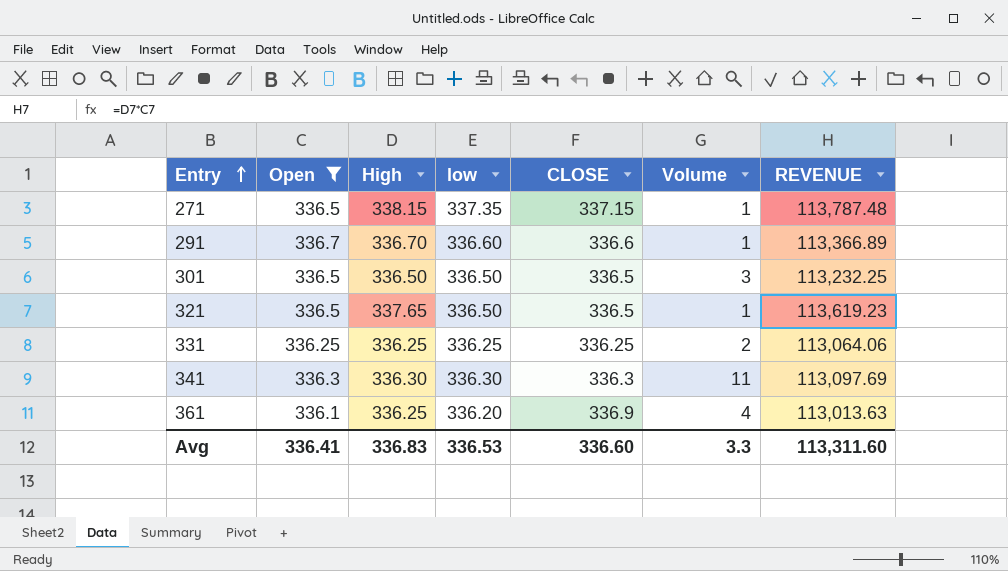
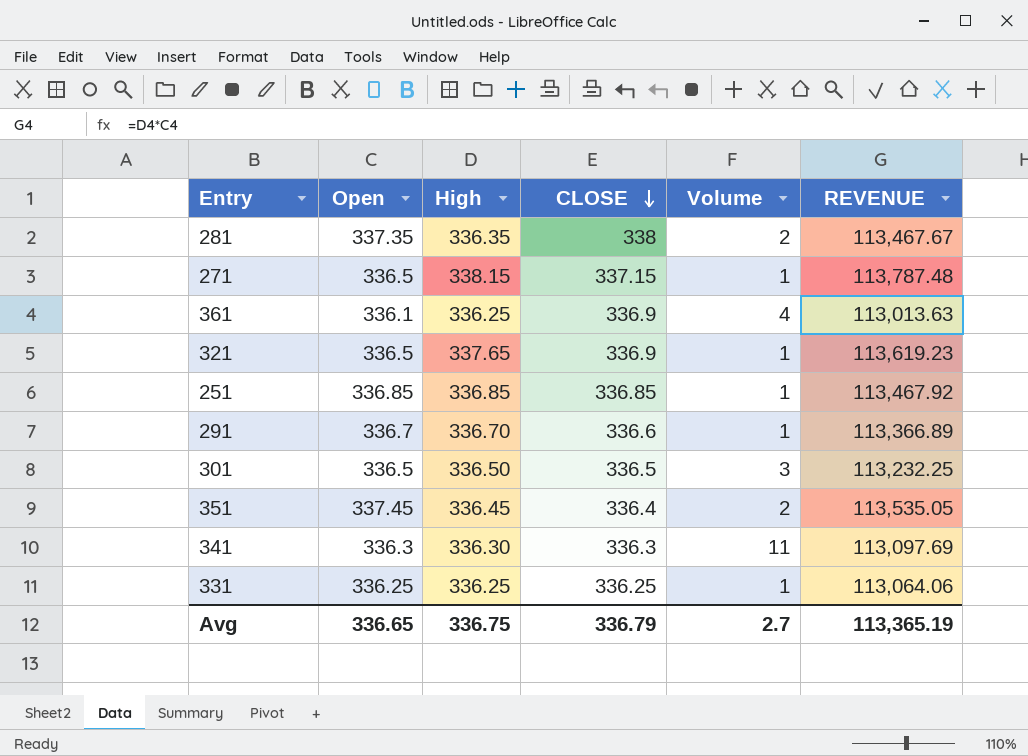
filter: Open <= 336.7 -> none
row order: Entry ascending -> CLOSE descending
column low | position: 4 -> none
321 | CLOSE: 336.5 -> 336.9
331 | Volume: 2 -> 1
Avg | Open: 336.41 -> 336.65
Avg | High: 336.83 -> 336.75
Avg | CLOSE: 336.60 -> 336.79
Avg | Volume: 3.3 -> 2.7
Avg | REVENUE: 113,311.60 -> 113,365.19

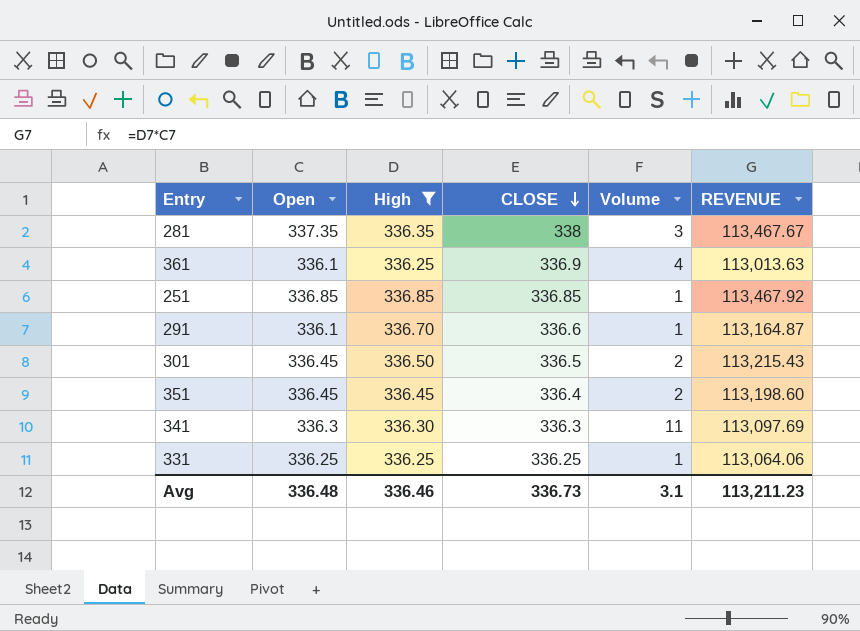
filter: none -> High <= 336.85
281 | Volume: 2 -> 3
291 | Open: 336.7 -> 336.1
291 | REVENUE: 113,366.89 -> 113,164.87
301 | Open: 336.5 -> 336.45
301 | Volume: 3 -> 2
301 | REVENUE: 113,232.25 -> 113,215.43
351 | Open: 337.45 -> 336.45
351 | REVENUE: 113,535.05 -> 113,198.60
Avg | Open: 336.65 -> 336.48
Avg | High: 336.75 -> 336.46
Avg | CLOSE: 336.79 -> 336.73
Avg | Volume: 2.7 -> 3.1
Avg | REVENUE: 113,365.19 -> 113,211.23

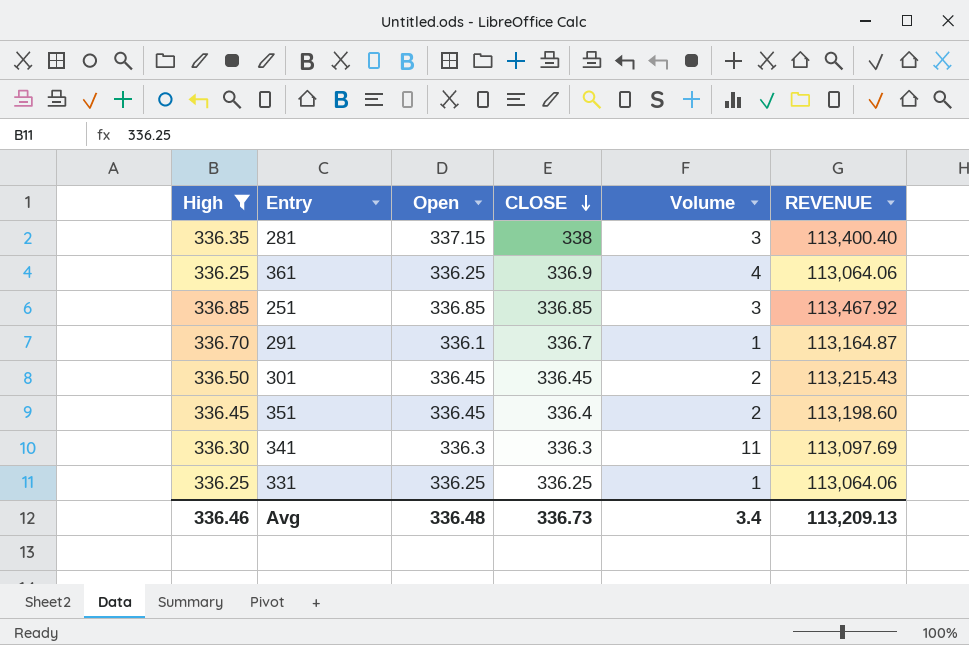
column High | position: 3 -> 1
281 | Open: 337.35 -> 337.15
281 | REVENUE: 113,467.67 -> 113,400.40
361 | Open: 336.1 -> 336.25
361 | REVENUE: 113,013.63 -> 113,064.06
251 | Volume: 1 -> 3
291 | CLOSE: 336.6 -> 336.7
301 | CLOSE: 336.5 -> 336.45
Avg | Volume: 3.1 -> 3.4
Avg | REVENUE: 113,211.23 -> 113,209.13

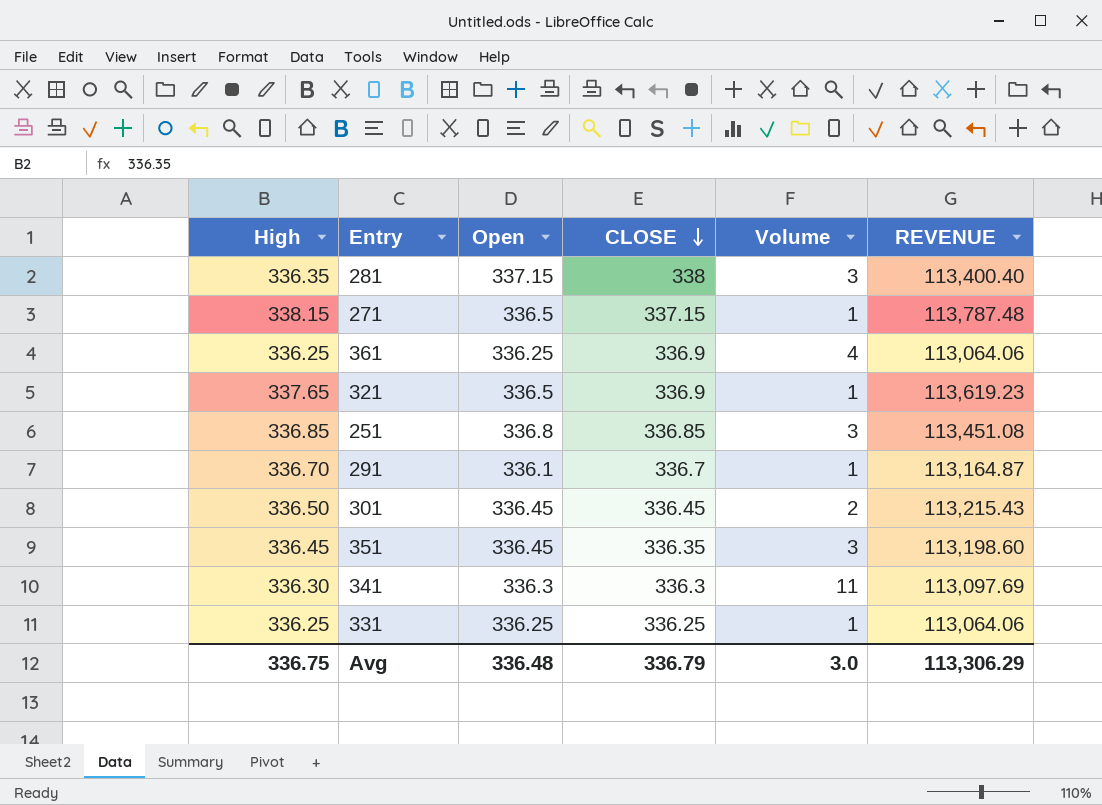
filter: High <= 336.85 -> none
251 | Open: 336.85 -> 336.8
251 | REVENUE: 113,467.92 -> 113,451.08
351 | CLOSE: 336.4 -> 336.35
351 | Volume: 2 -> 3
Avg | High: 336.46 -> 336.75
Avg | CLOSE: 336.73 -> 336.79
Avg | Volume: 3.4 -> 3.0
Avg | REVENUE: 113,209.13 -> 113,306.29

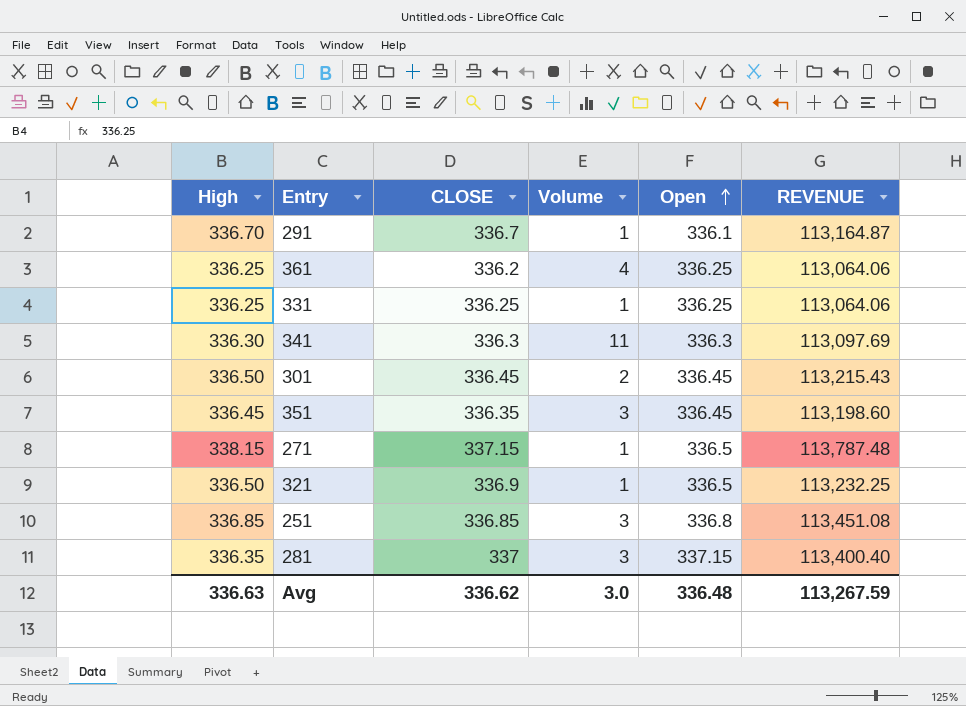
row order: CLOSE descending -> Open ascending
column Open | position: 3 -> 5
361 | CLOSE: 336.9 -> 336.2
321 | High: 337.65 -> 336.50
321 | REVENUE: 113,619.23 -> 113,232.25
281 | CLOSE: 338 -> 337
Avg | High: 336.75 -> 336.63
Avg | CLOSE: 336.79 -> 336.62
Avg | REVENUE: 113,306.29 -> 113,267.59

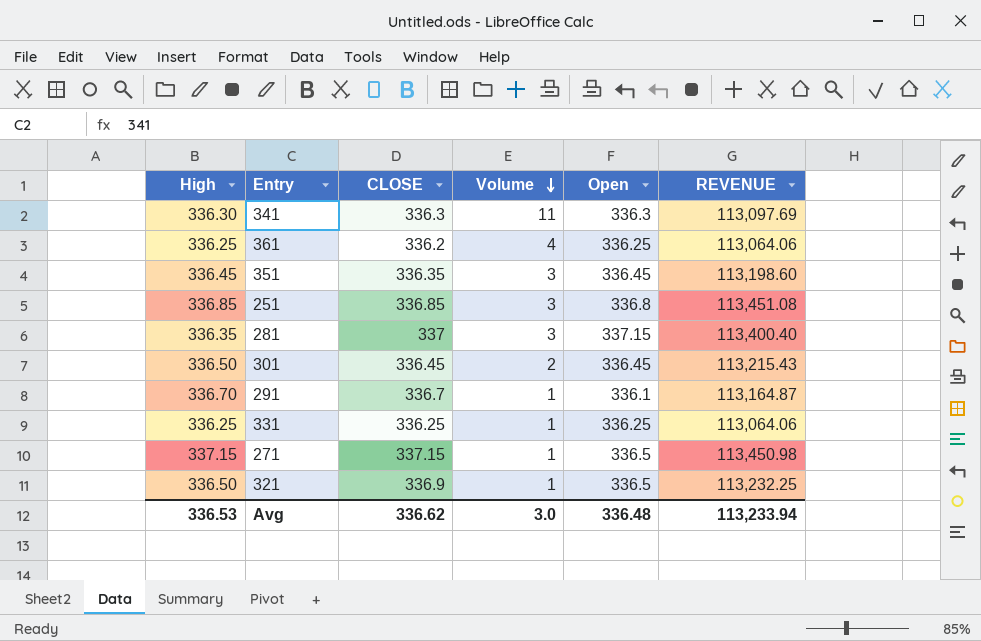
row order: Open ascending -> Volume descending
271 | High: 338.15 -> 337.15
271 | REVENUE: 113,787.48 -> 113,450.98
Avg | High: 336.63 -> 336.53
Avg | REVENUE: 113,267.59 -> 113,233.94

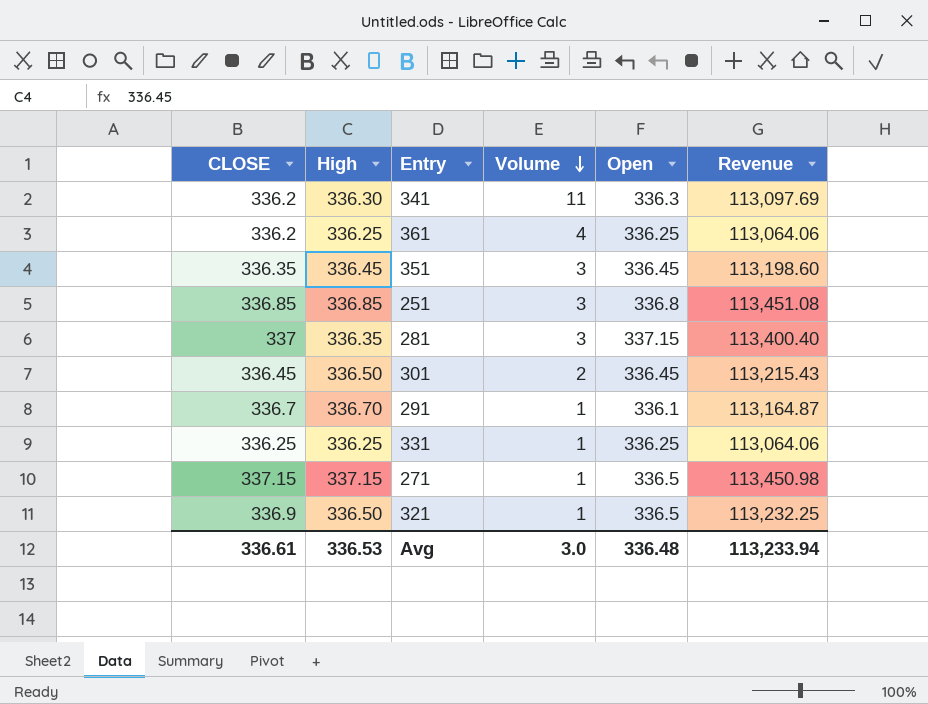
column CLOSE | position: 3 -> 1
column name: REVENUE -> Revenue
341 | CLOSE: 336.3 -> 336.2
Avg | CLOSE: 336.62 -> 336.61

